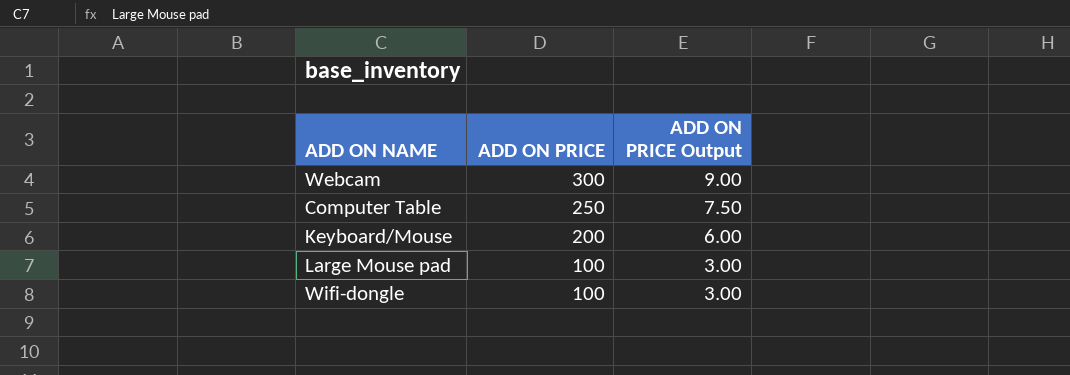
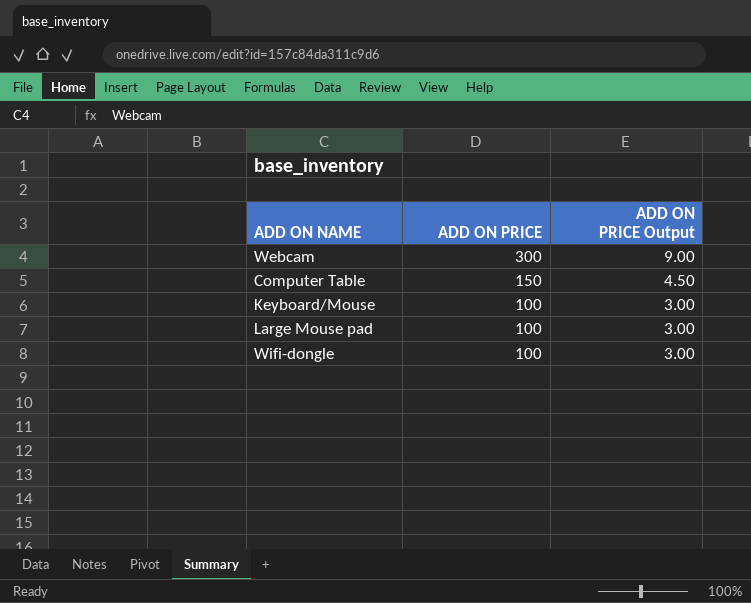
Computer Table | ADD ON PRICE: 250 -> 150
Computer Table | ADD ON PRICE Output: 7.50 -> 4.50
Keyboard/Mouse | ADD ON PRICE: 200 -> 100
Keyboard/Mouse | ADD ON PRICE Output: 6.00 -> 3.00

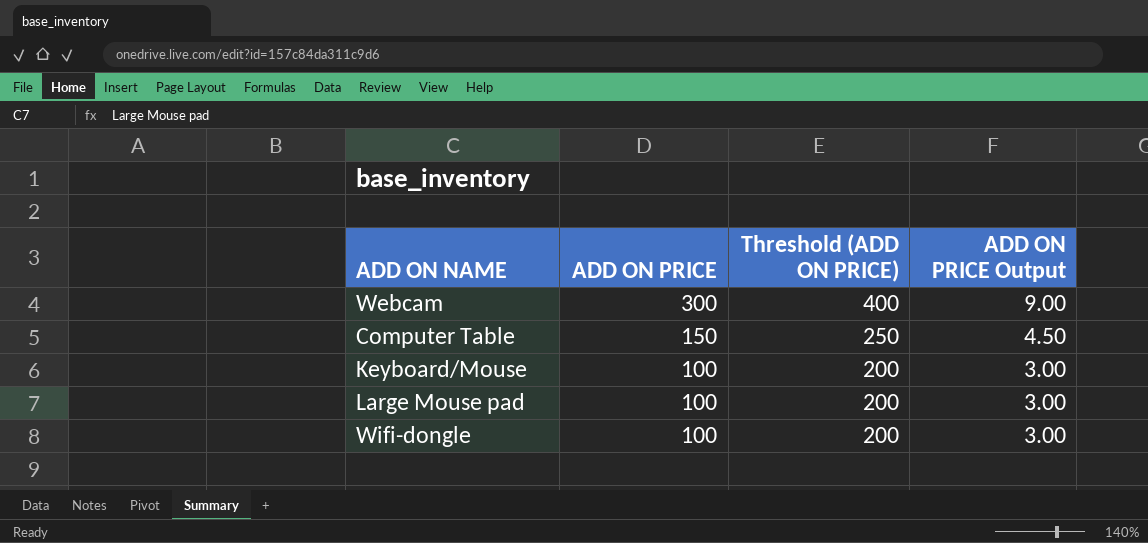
column Threshold (ADD ON PRICE) | formula: none -> [ADD ON PRICE] + 100

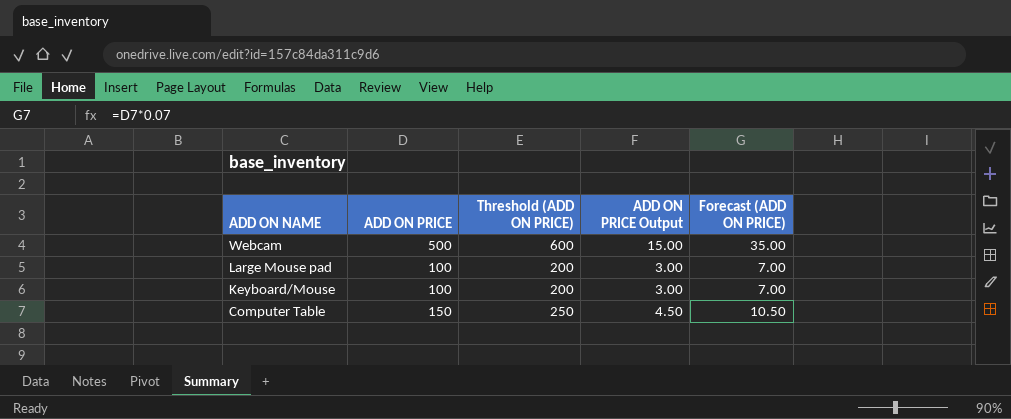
row order: ADD ON PRICE descending -> ADD ON NAME descending
column Forecast (ADD ON PRICE) | formula: none -> [ADD ON PRICE] * 0.07
row Wifi-dongle: 100 | 200 | 3.00 -> none
Webcam | ADD ON PRICE: 300 -> 500
Webcam | Threshold (ADD ON PRICE): 400 -> 600
Webcam | ADD ON PRICE Output: 9.00 -> 15.00

